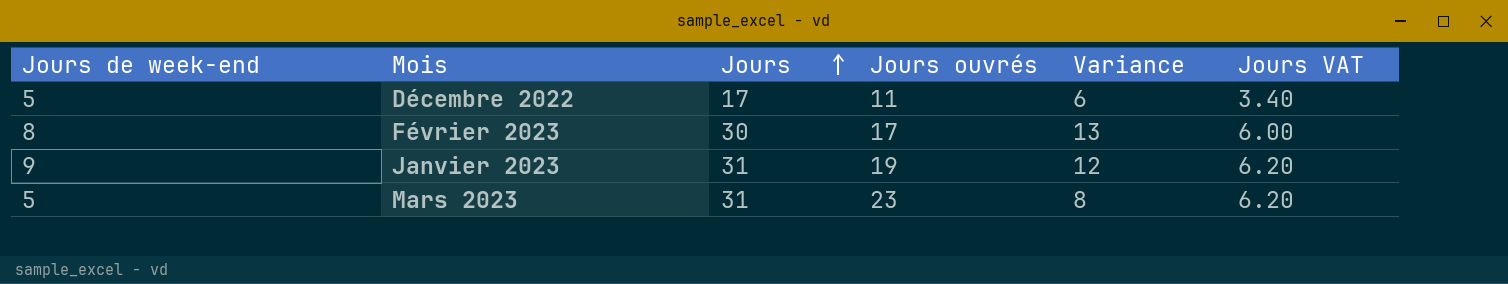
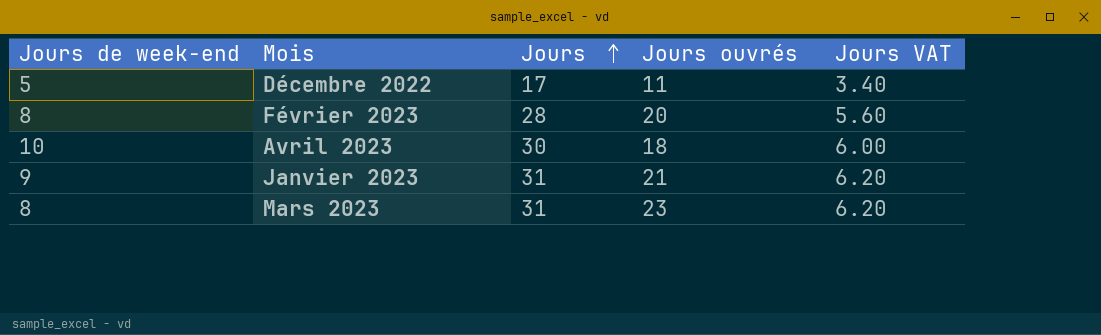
column Variance | formula: [Jours] - [Jours ouvrés] -> none
Février 2023 | Jours: 30 -> 28
Février 2023 | Jours ouvrés: 17 -> 20
Février 2023 | Jours VAT: 6.00 -> 5.60
row Avril 2023: none -> 10 | 30 | 18 | 6.00
Janvier 2023 | Jours ouvrés: 19 -> 21
Mars 2023 | Jours de week-end: 5 -> 8

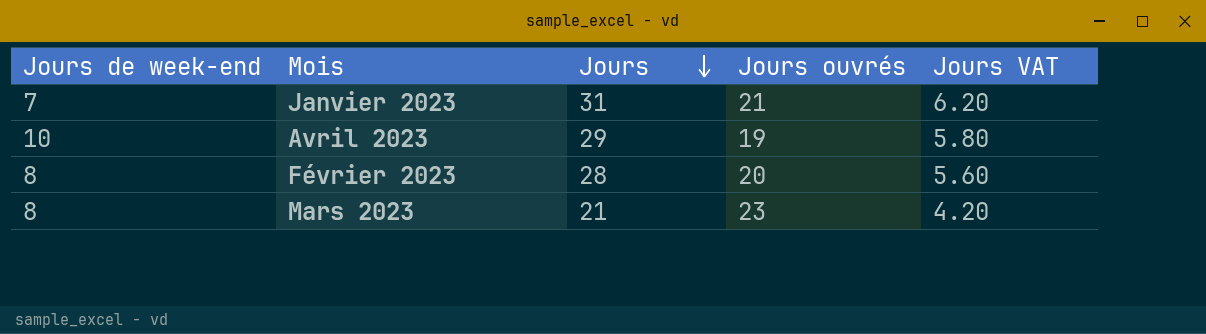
row order: Jours ascending -> Jours descending
row Décembre 2022: 5 | 17 | 11 | 3.40 -> none
Janvier 2023 | Jours de week-end: 9 -> 7
Avril 2023 | Jours: 30 -> 29
Avril 2023 | Jours ouvrés: 18 -> 19
Avril 2023 | Jours VAT: 6.00 -> 5.80
Mars 2023 | Jours: 31 -> 21
Mars 2023 | Jours VAT: 6.20 -> 4.20

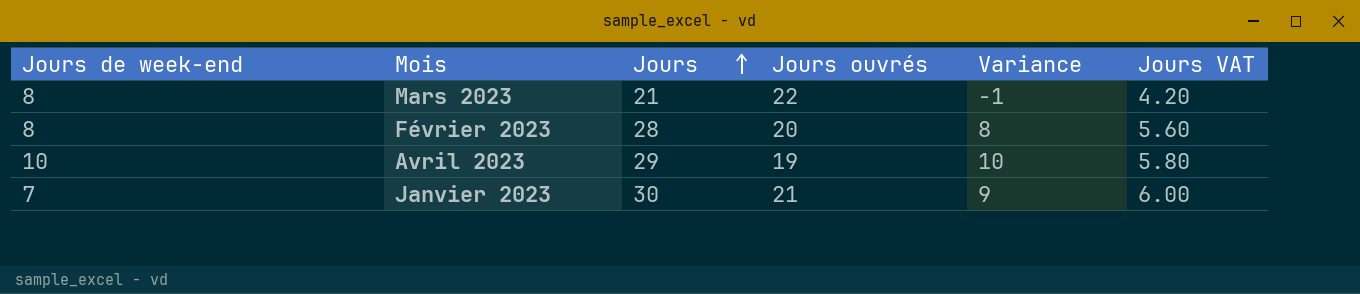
row order: Jours descending -> Jours ascending
column Variance | formula: none -> [Jours] - [Jours ouvrés]
Mars 2023 | Jours ouvrés: 23 -> 22
Janvier 2023 | Jours: 31 -> 30
Janvier 2023 | Jours VAT: 6.20 -> 6.00

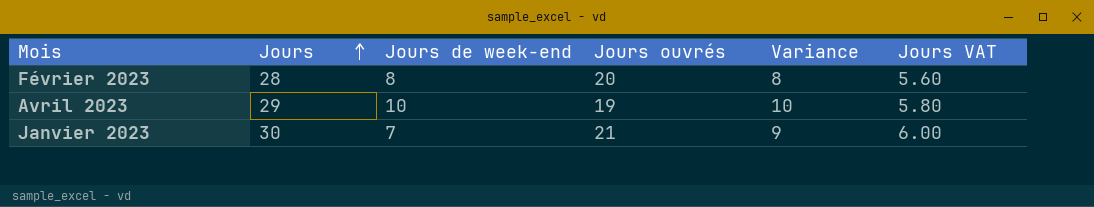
column Jours de week-end | position: 1 -> 3
row Mars 2023: 8 | 21 | 22 | -1 | 4.20 -> none

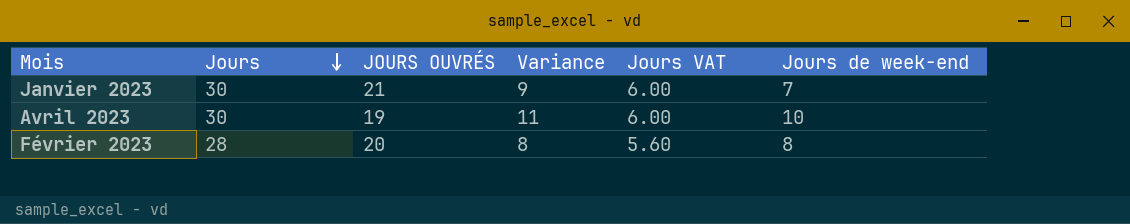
row order: Jours ascending -> Jours descending
column name: Jours ouvrés -> JOURS OUVRÉS
column Jours de week-end | position: 3 -> 6
Avril 2023 | Jours: 29 -> 30
Avril 2023 | Variance: 10 -> 11
Avril 2023 | Jours VAT: 5.80 -> 6.00

